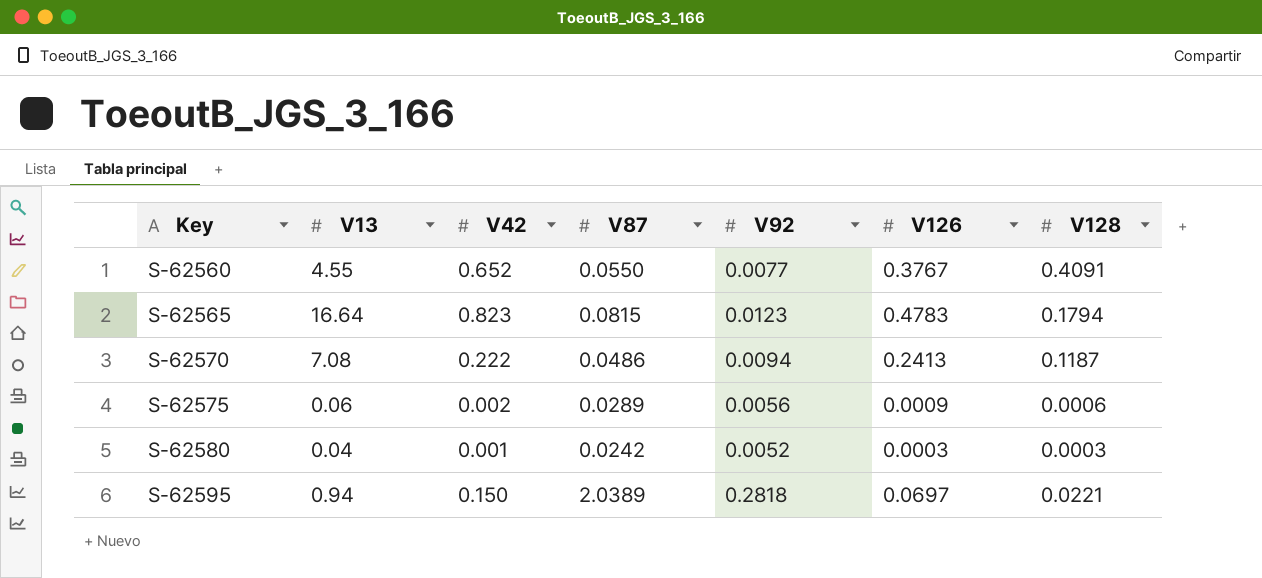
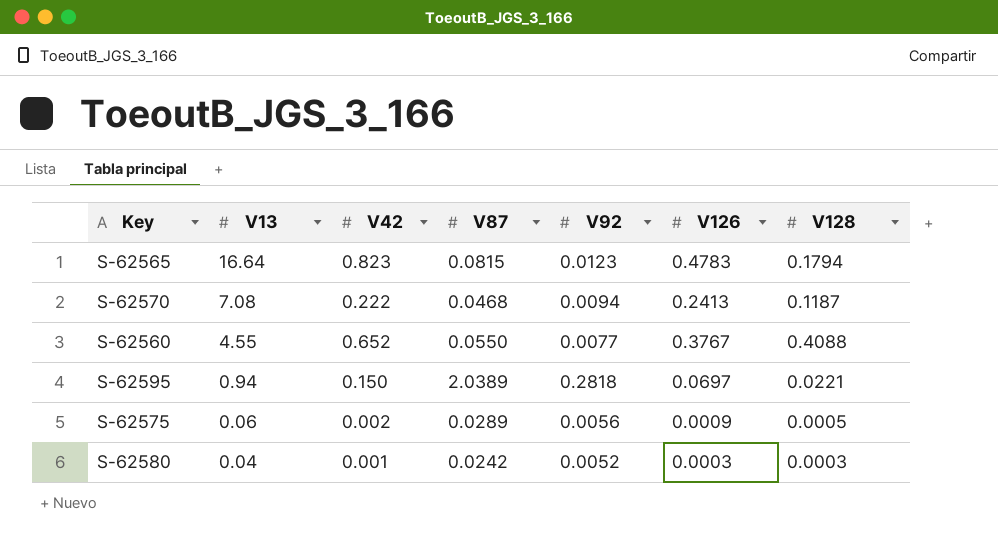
row order: Key ascending -> V13 descending
S-62570 | V87: 0.0486 -> 0.0468
S-62560 | V128: 0.4091 -> 0.4088
S-62575 | V128: 0.0006 -> 0.0005

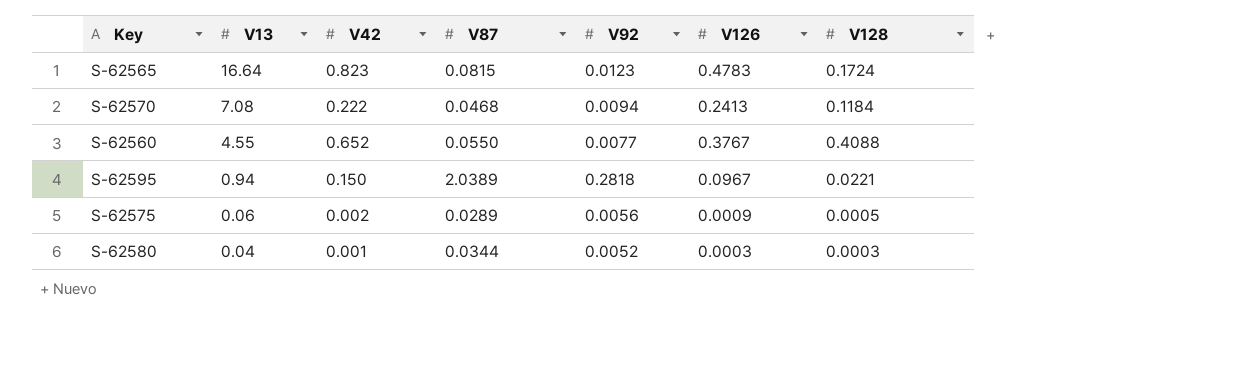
S-62565 | V128: 0.1794 -> 0.1724
S-62570 | V128: 0.1187 -> 0.1184
S-62595 | V126: 0.0697 -> 0.0967
S-62580 | V87: 0.0242 -> 0.0344

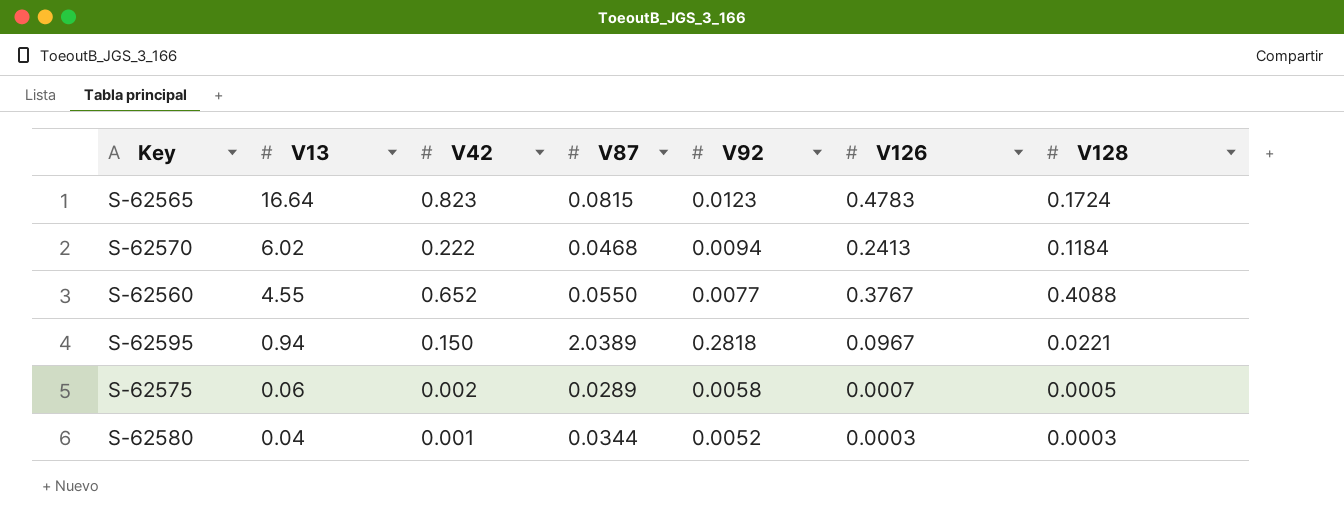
S-62570 | V13: 7.08 -> 6.02
S-62575 | V92: 0.0056 -> 0.0058
S-62575 | V126: 0.0009 -> 0.0007

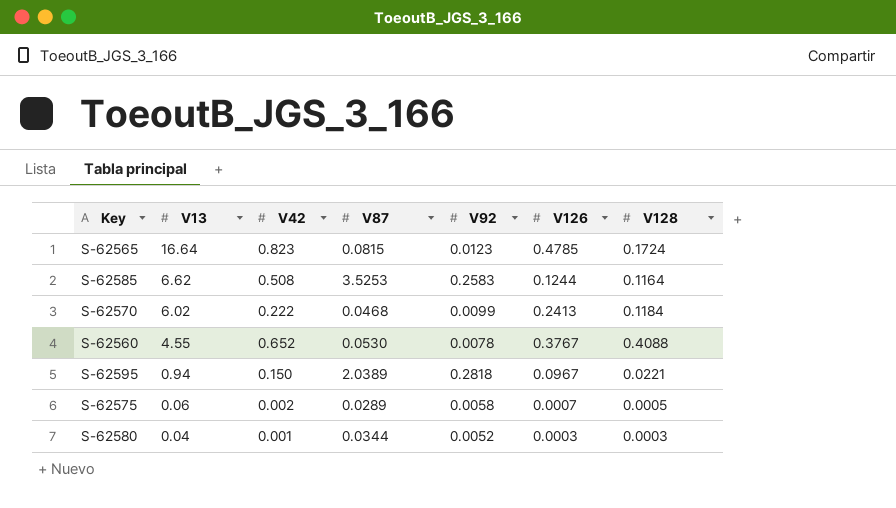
S-62565 | V126: 0.4783 -> 0.4785
row S-62585: none -> 6.62 | 0.508 | 3.5253 | 0.2583 | 0.1244 | 0.1164
S-62570 | V92: 0.0094 -> 0.0099
S-62560 | V87: 0.0550 -> 0.0530
S-62560 | V92: 0.0077 -> 0.0078

